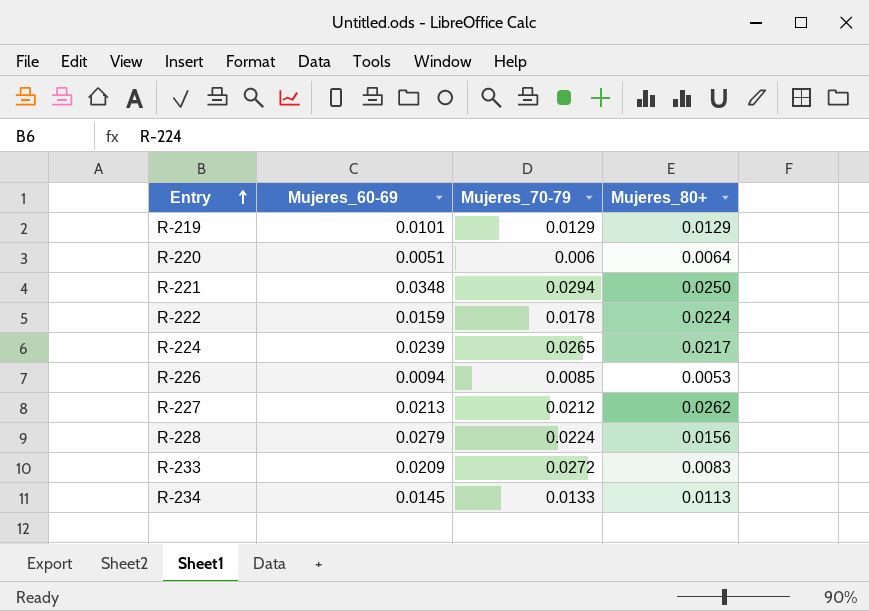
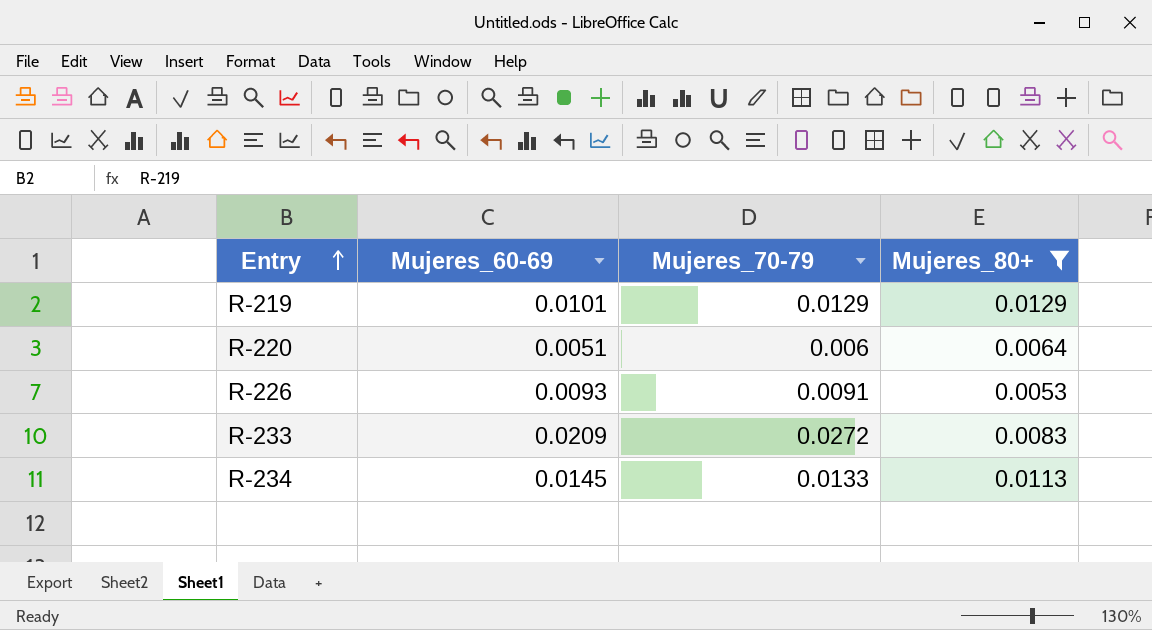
filter: none -> Mujeres_80+ <= 0.0129
R-226 | Mujeres_60-69: 0.0094 -> 0.0093
R-226 | Mujeres_70-79: 0.0085 -> 0.0091

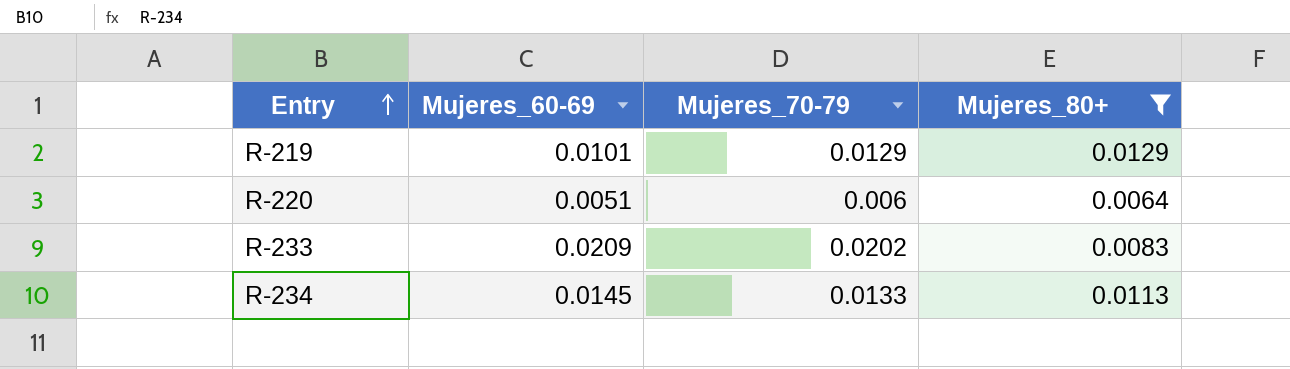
row R-226: 0.0093 | 0.0091 | 0.0053 -> none
R-233 | Mujeres_70-79: 0.0272 -> 0.0202

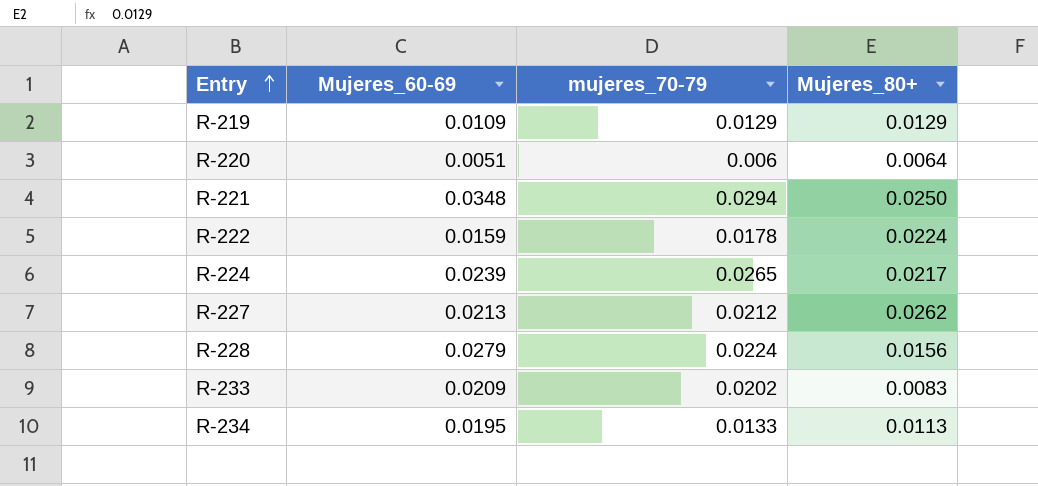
filter: Mujeres_80+ <= 0.0129 -> none
column name: Mujeres_70-79 -> mujeres_70-79
R-219 | Mujeres_60-69: 0.0101 -> 0.0109
R-234 | Mujeres_60-69: 0.0145 -> 0.0195

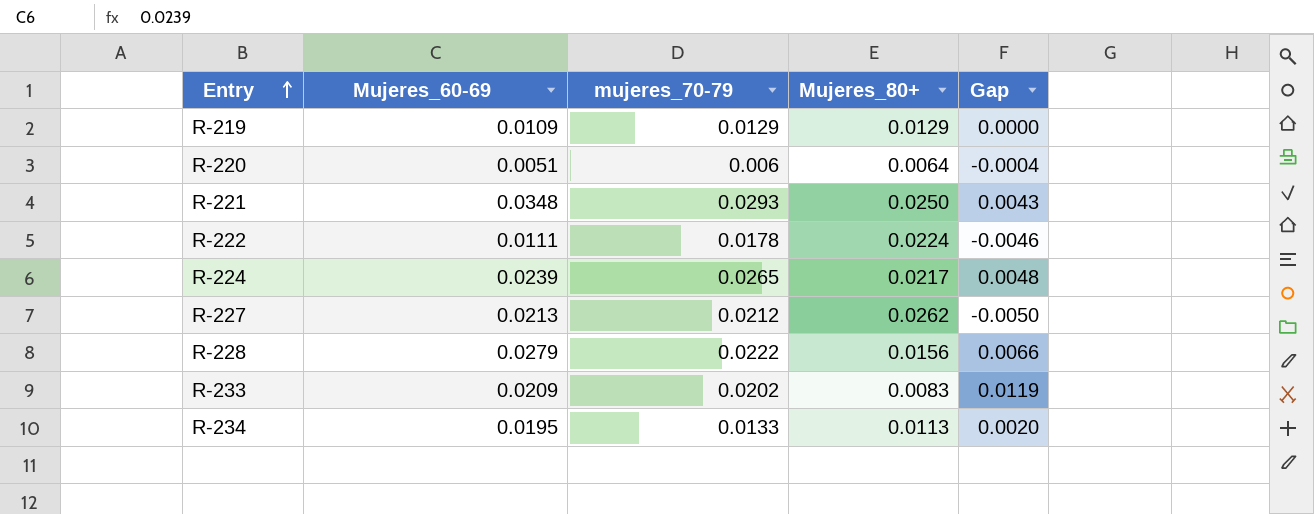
column Gap | formula: none -> [mujeres_70-79] - [Mujeres_80+]
R-221 | mujeres_70-79: 0.0294 -> 0.0293
R-222 | Mujeres_60-69: 0.0159 -> 0.0111
R-228 | mujeres_70-79: 0.0224 -> 0.0222

